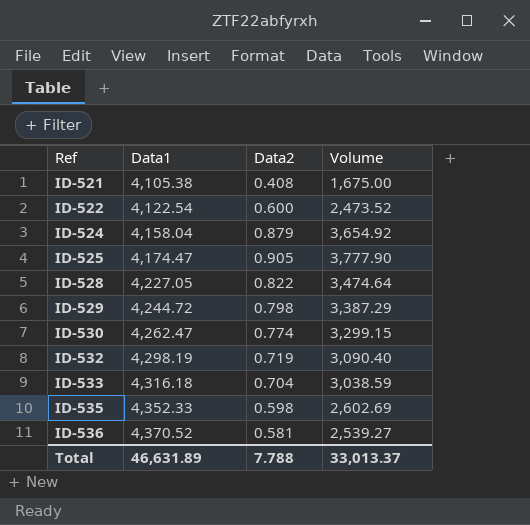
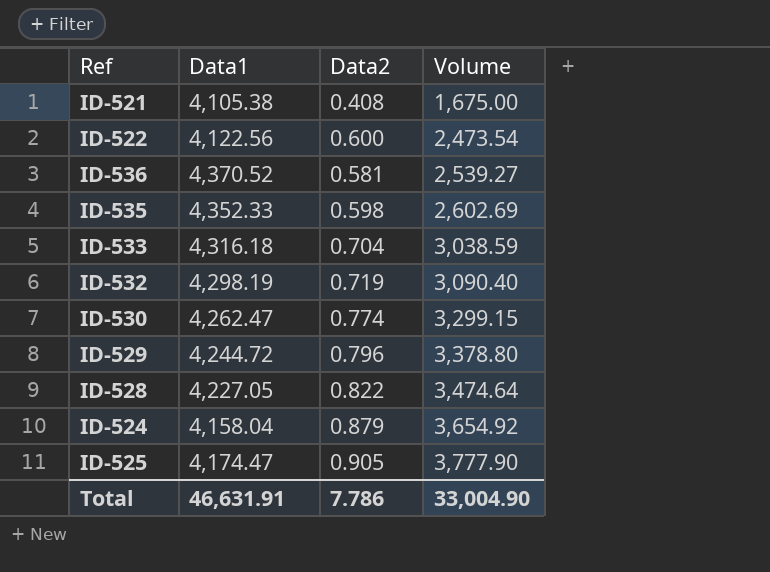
row order: Ref ascending -> Volume ascending
ID-522 | Data1: 4,122.54 -> 4,122.56
ID-522 | Volume: 2,473.52 -> 2,473.54
ID-529 | Data2: 0.798 -> 0.796
ID-529 | Volume: 3,387.29 -> 3,378.80
Total | Data1: 46,631.89 -> 46,631.91
Total | Data2: 7.788 -> 7.786
Total | Volume: 33,013.37 -> 33,004.90

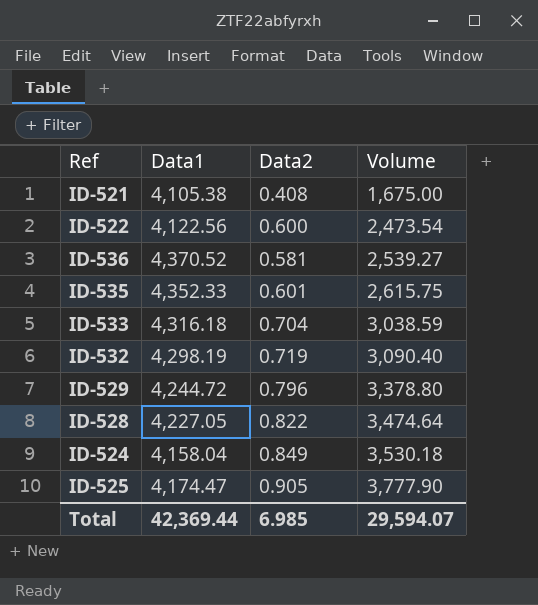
row ID-530: 4,262.47 | 0.774 | 3,299.15 -> none
ID-535 | Data2: 0.598 -> 0.601
ID-535 | Volume: 2,602.69 -> 2,615.75
ID-524 | Data2: 0.879 -> 0.849
ID-524 | Volume: 3,654.92 -> 3,530.18
Total | Data1: 46,631.91 -> 42,369.44
Total | Data2: 7.786 -> 6.985
Total | Volume: 33,004.90 -> 29,594.07

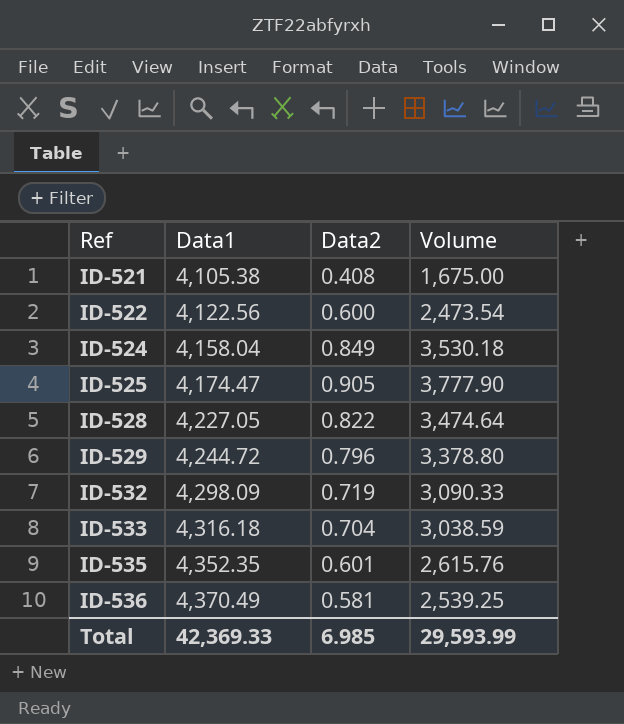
row order: Volume ascending -> Ref ascending
ID-532 | Data1: 4,298.19 -> 4,298.09
ID-532 | Volume: 3,090.40 -> 3,090.33
ID-535 | Data1: 4,352.33 -> 4,352.35
ID-535 | Volume: 2,615.75 -> 2,615.76
ID-536 | Data1: 4,370.52 -> 4,370.49
ID-536 | Volume: 2,539.27 -> 2,539.25
Total | Data1: 42,369.44 -> 42,369.33
Total | Volume: 29,594.07 -> 29,593.99

